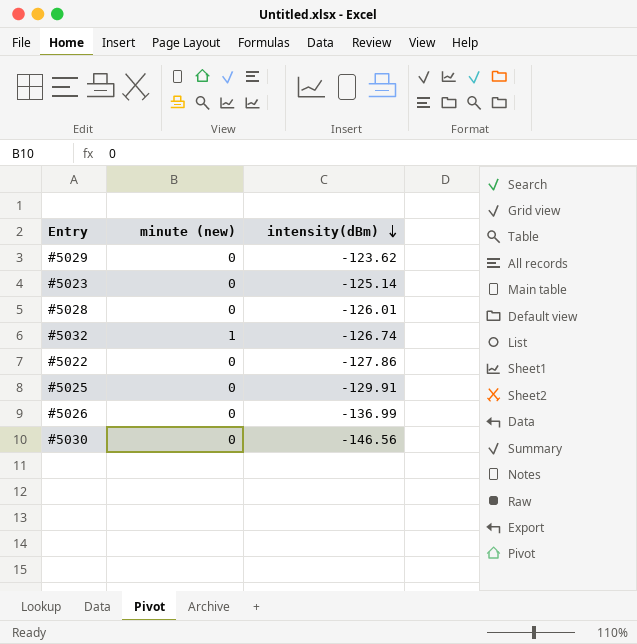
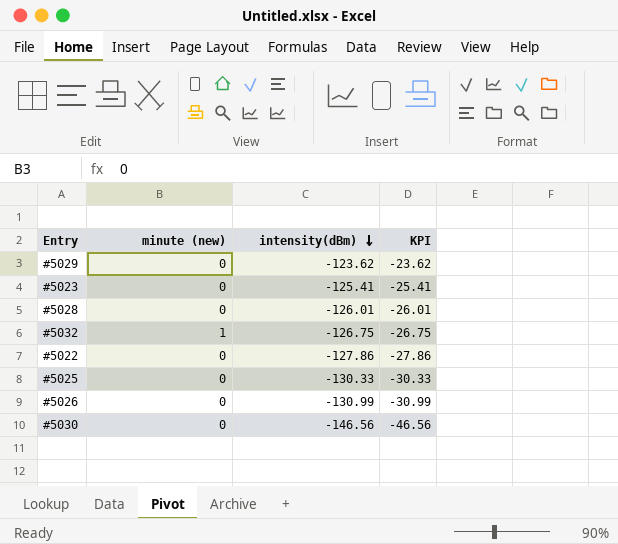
column KPI | formula: none -> [intensity(dBm)] + 100
#5023 | intensity(dBm): -125.14 -> -125.41
#5032 | intensity(dBm): -126.74 -> -126.75
#5025 | intensity(dBm): -129.91 -> -130.33
#5026 | intensity(dBm): -136.99 -> -130.99

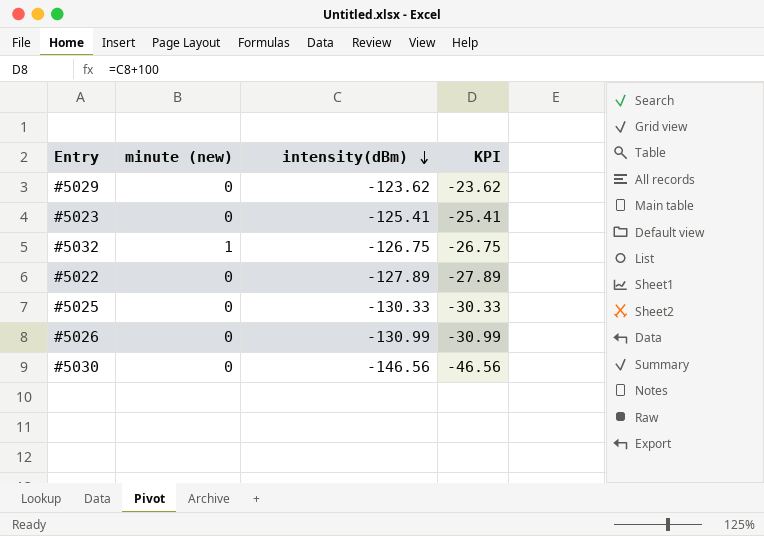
row #5028: 0 | -126.01 | -26.01 -> none
#5022 | intensity(dBm): -127.86 -> -127.89
#5022 | KPI: -27.86 -> -27.89

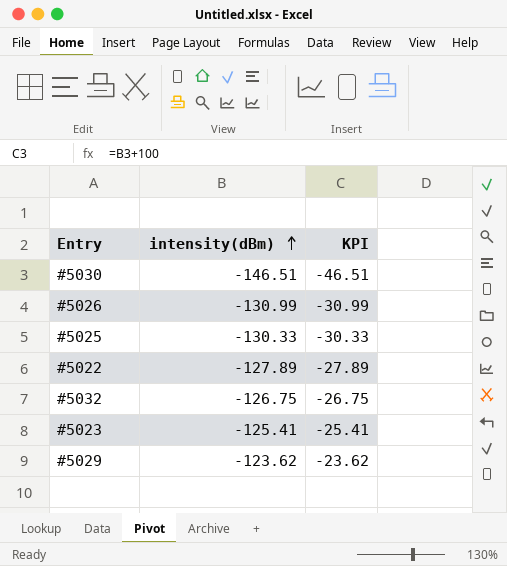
row order: intensity(dBm) descending -> intensity(dBm) ascending
column minute (new) | position: 2 -> none
#5030 | intensity(dBm): -146.56 -> -146.51
#5030 | KPI: -46.56 -> -46.51

